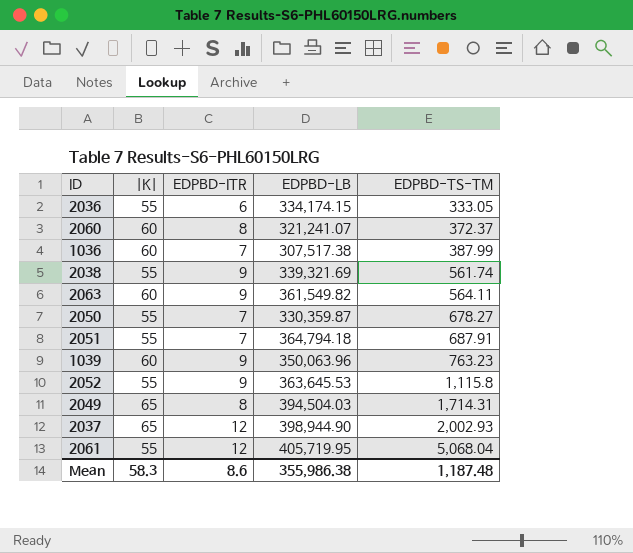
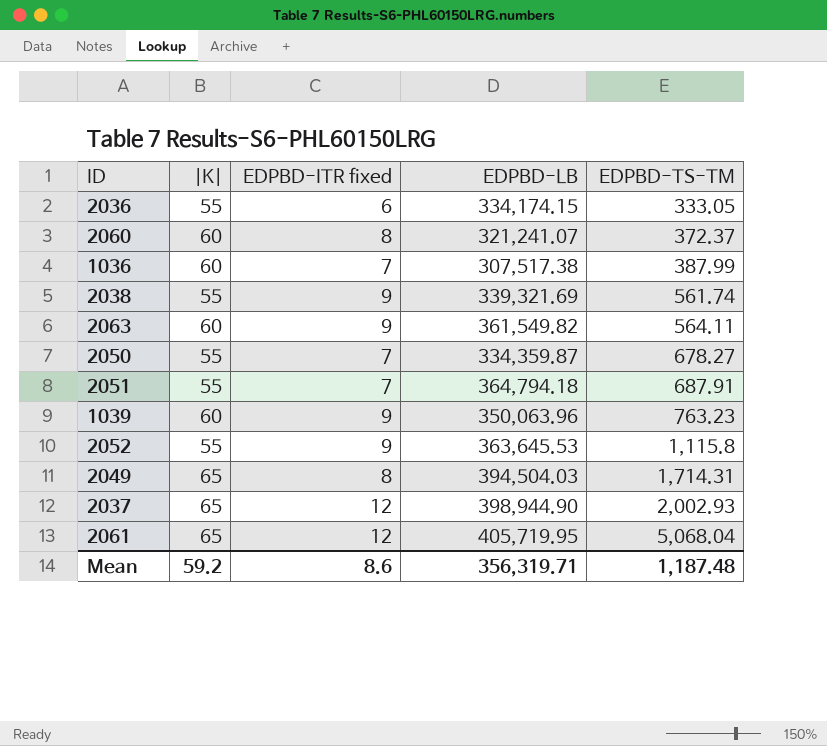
column name: EDPBD-ITR -> EDPBD-ITR fixed
2050 | EDPBD-LB: 330,359.87 -> 334,359.87
2061 | |K|: 55 -> 65
Mean | |K|: 58.3 -> 59.2
Mean | EDPBD-LB: 355,986.38 -> 356,319.71

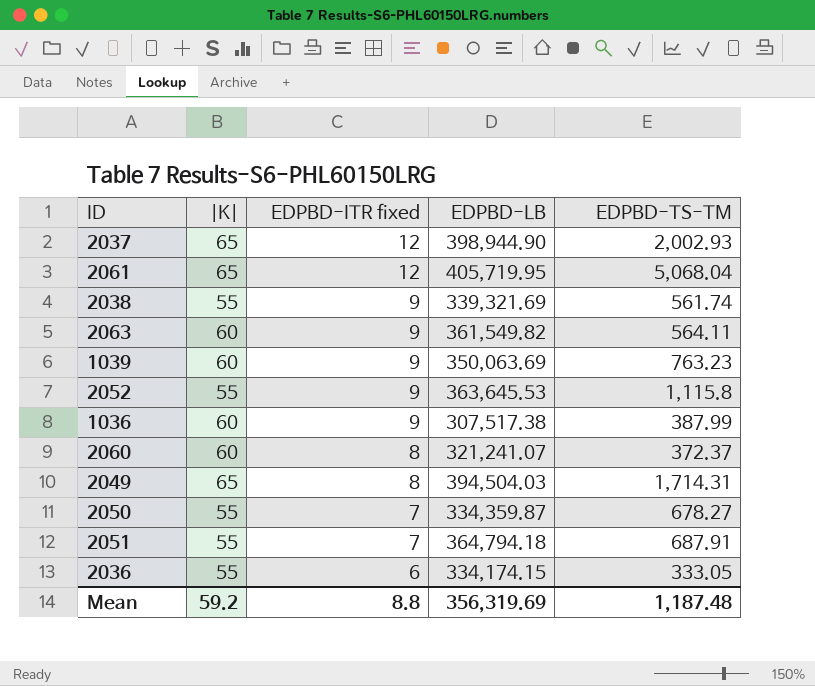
row order: EDPBD-TS-TM ascending -> EDPBD-ITR fixed descending
1039 | EDPBD-LB: 350,063.96 -> 350,063.69
1036 | EDPBD-ITR fixed: 7 -> 9
Mean | EDPBD-ITR fixed: 8.6 -> 8.8
Mean | EDPBD-LB: 356,319.71 -> 356,319.69

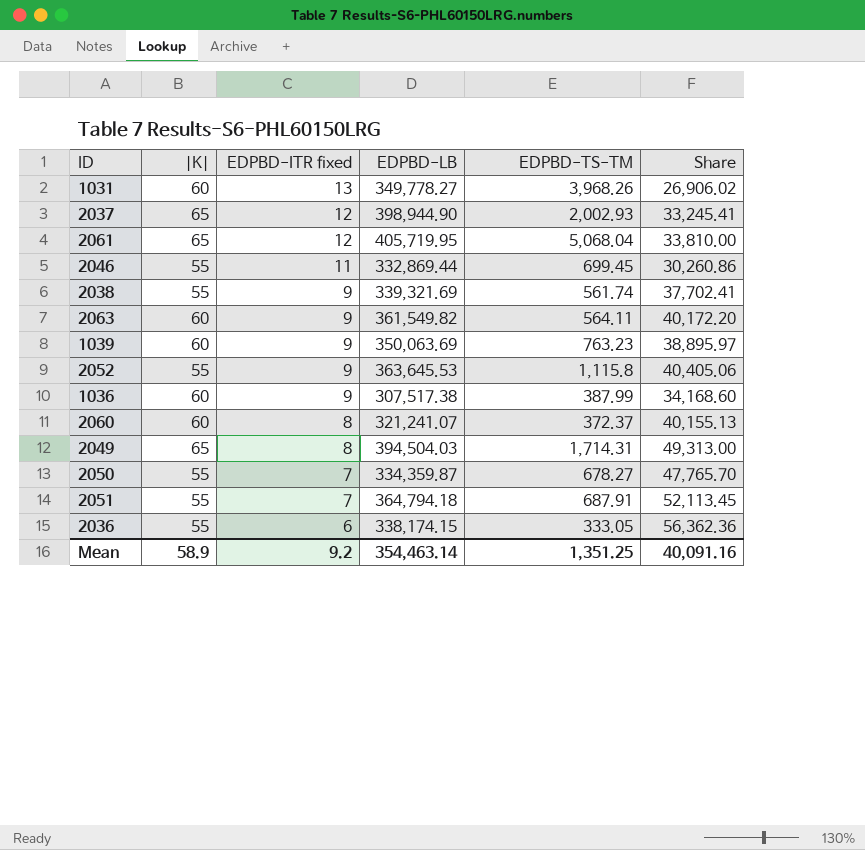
column Share | formula: none -> [EDPBD-LB] / [EDPBD-ITR fixed]
row 1031: none -> 60 | 13 | 349,778.27 | 3,968.26 | 26,906.02
row 2046: none -> 55 | 11 | 332,869.44 | 699.45 | 30,260.86
2036 | EDPBD-LB: 334,174.15 -> 338,174.15
Mean | |K|: 59.2 -> 58.9
Mean | EDPBD-ITR fixed: 8.8 -> 9.2
Mean | EDPBD-LB: 356,319.69 -> 354,463.14
Mean | EDPBD-TS-TM: 1,187.48 -> 1,351.25

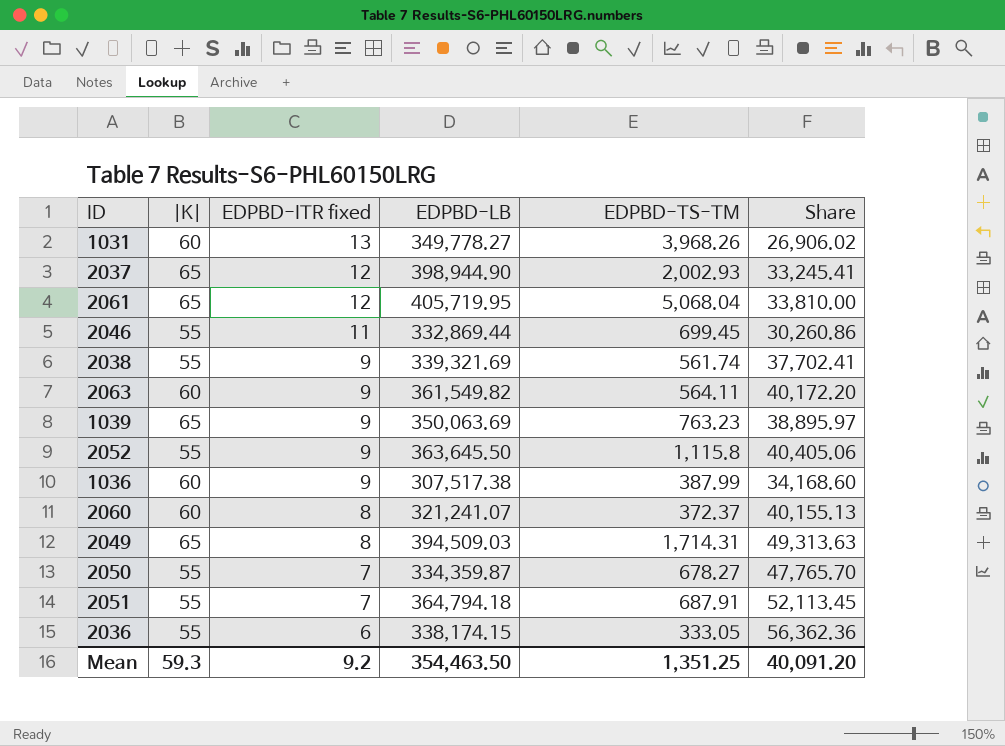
1039 | |K|: 60 -> 65
2052 | EDPBD-LB: 363,645.53 -> 363,645.50
2049 | EDPBD-LB: 394,504.03 -> 394,509.03
2049 | Share: 49,313.00 -> 49,313.63
Mean | |K|: 58.9 -> 59.3
Mean | EDPBD-LB: 354,463.14 -> 354,463.50
Mean | Share: 40,091.16 -> 40,091.20

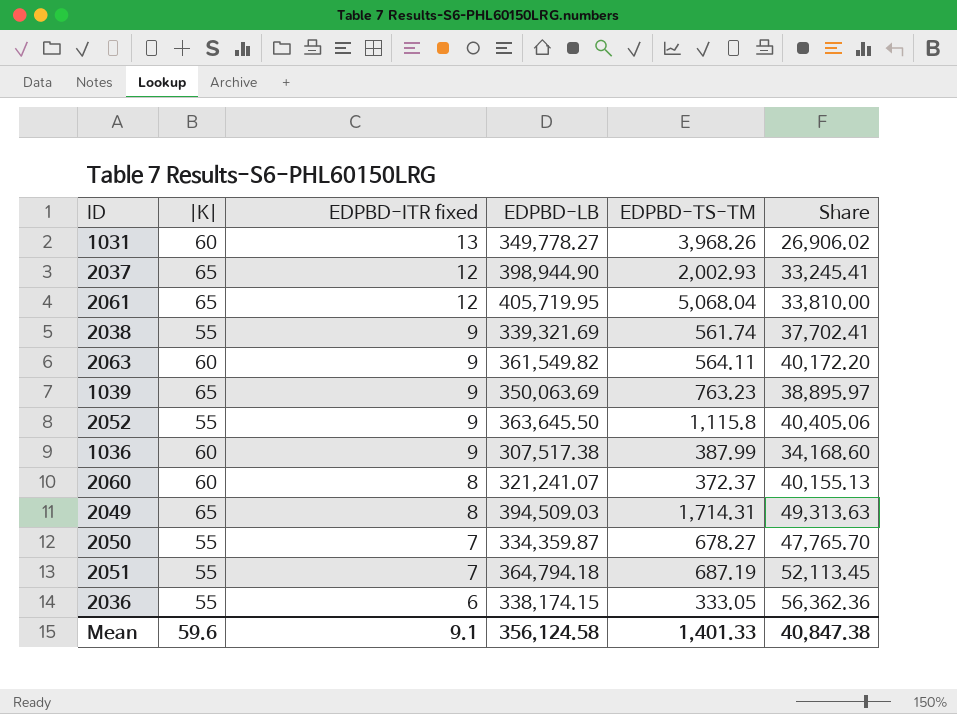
row 2046: 55 | 11 | 332,869.44 | 699.45 | 30,260.86 -> none
2051 | EDPBD-TS-TM: 687.91 -> 687.19
Mean | |K|: 59.3 -> 59.6
Mean | EDPBD-ITR fixed: 9.2 -> 9.1
Mean | EDPBD-LB: 354,463.50 -> 356,124.58
Mean | EDPBD-TS-TM: 1,351.25 -> 1,401.33
Mean | Share: 40,091.20 -> 40,847.38

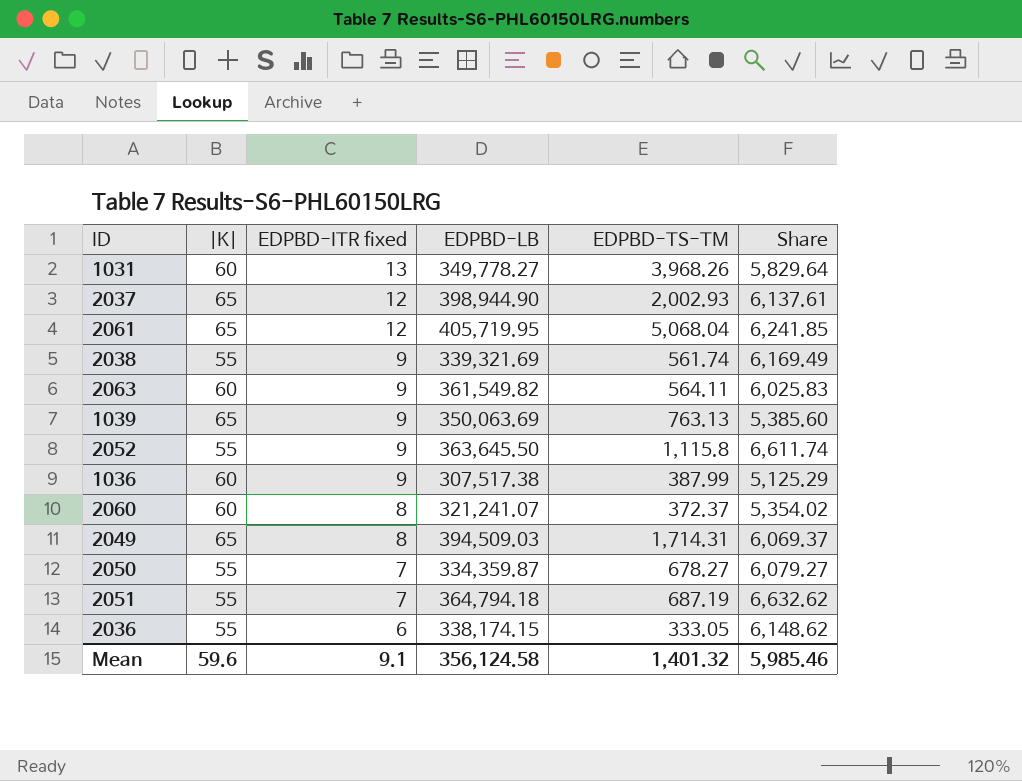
column Share | formula: [EDPBD-LB] / [EDPBD-ITR fixed] -> [EDPBD-LB] / [|K|]
1039 | EDPBD-TS-TM: 763.23 -> 763.13
Mean | EDPBD-TS-TM: 1,401.33 -> 1,401.32
Mean | Share: 40,847.38 -> 5,985.46

